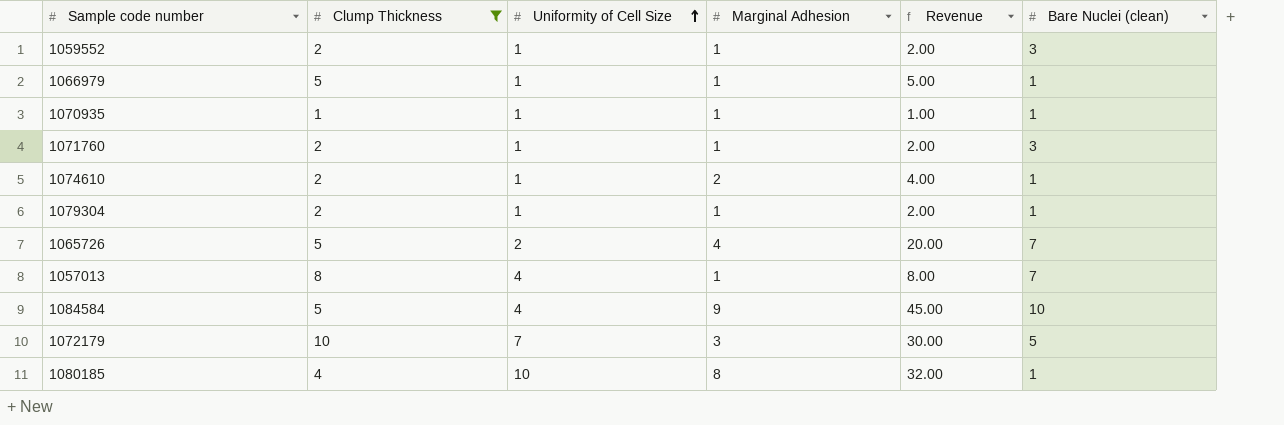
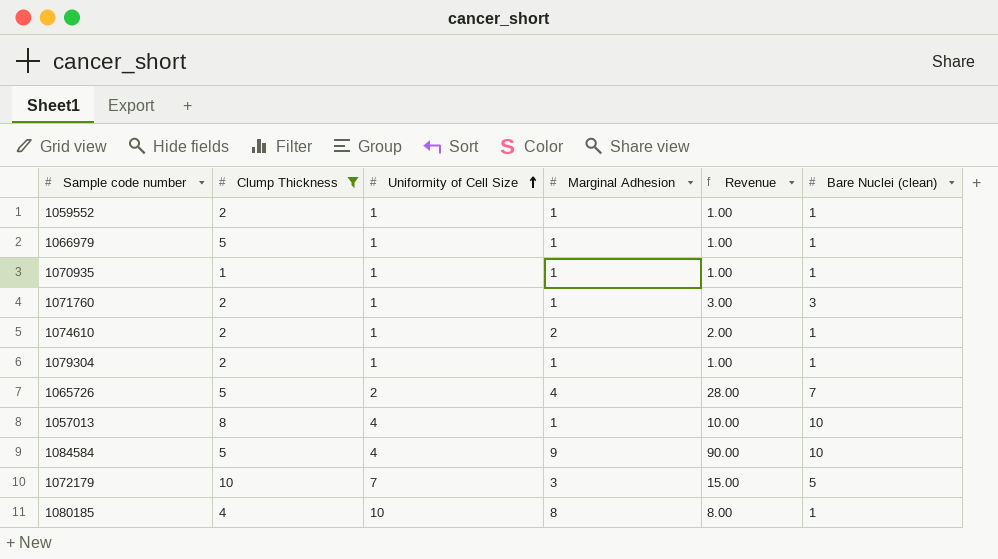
column Revenue | formula: [Clump Thickness] * [Marginal Adhesion] -> [Marginal Adhesion] * [Bare Nuclei (clean)]
1059552 | Bare Nuclei (clean): 3 -> 1
1057013 | Bare Nuclei (clean): 7 -> 10

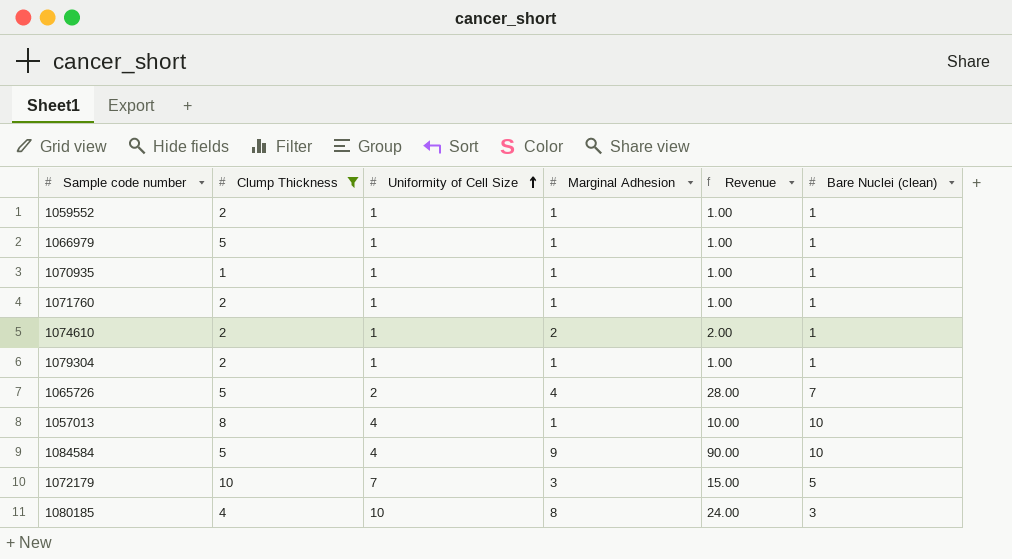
1071760 | Revenue: 3.00 -> 1.00
1071760 | Bare Nuclei (clean): 3 -> 1
1080185 | Revenue: 8.00 -> 24.00
1080185 | Bare Nuclei (clean): 1 -> 3

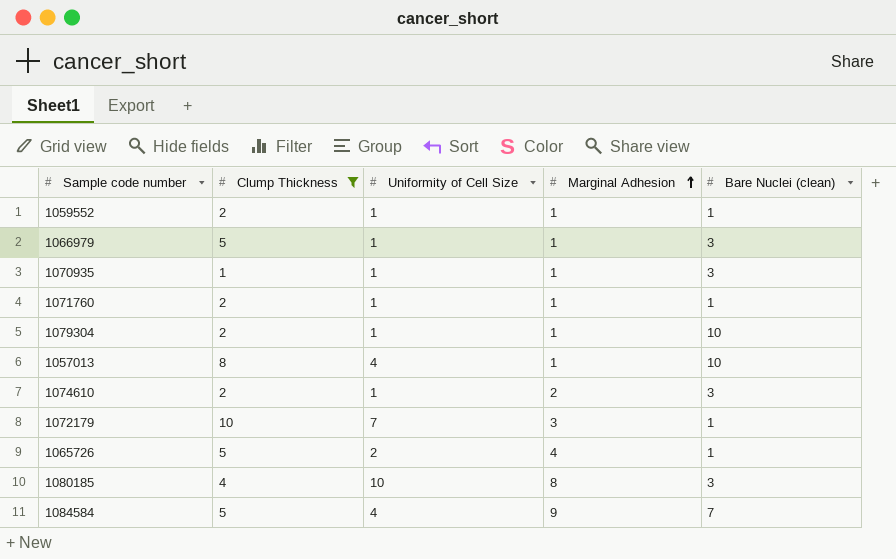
row order: Uniformity of Cell Size ascending -> Marginal Adhesion ascending
column Revenue | formula: [Marginal Adhesion] * [Bare Nuclei (clean)] -> none
1066979 | Bare Nuclei (clean): 1 -> 3
1070935 | Bare Nuclei (clean): 1 -> 3
1079304 | Bare Nuclei (clean): 1 -> 10
1074610 | Bare Nuclei (clean): 1 -> 3
1072179 | Bare Nuclei (clean): 5 -> 1
1065726 | Bare Nuclei (clean): 7 -> 1
1084584 | Bare Nuclei (clean): 10 -> 7

